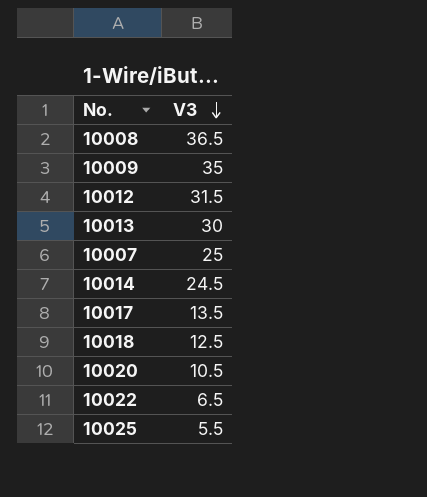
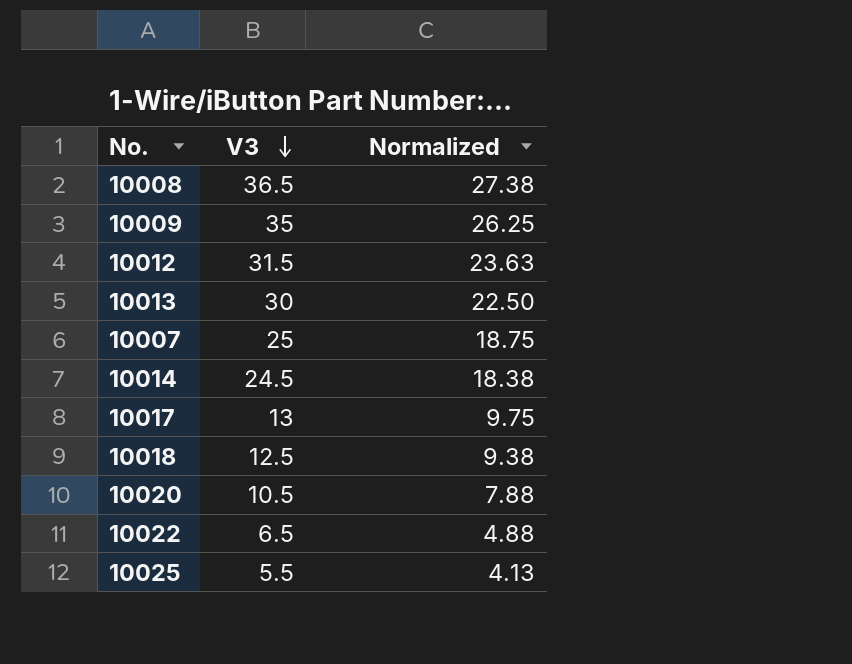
column Normalized | formula: none -> [V3] * 0.75
10017 | V3: 13.5 -> 13

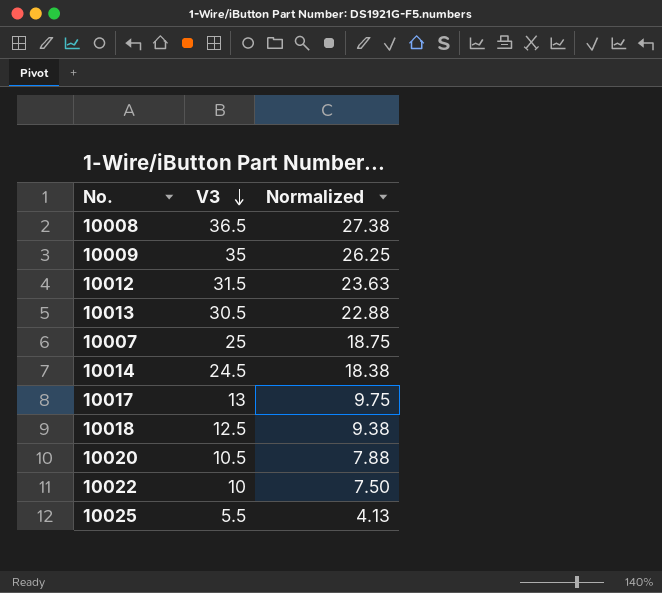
10013 | V3: 30 -> 30.5
10013 | Normalized: 22.50 -> 22.88
10022 | V3: 6.5 -> 10
10022 | Normalized: 4.88 -> 7.50

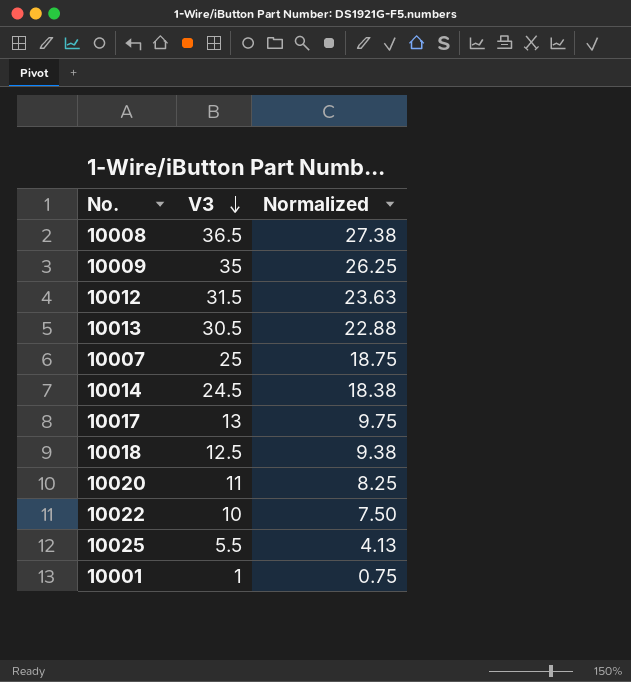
10020 | V3: 10.5 -> 11
10020 | Normalized: 7.88 -> 8.25
row 10001: none -> 1 | 0.75

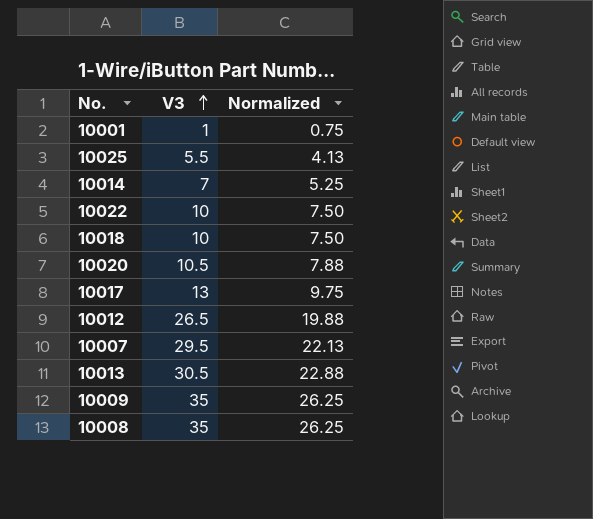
row order: V3 descending -> V3 ascending
10014 | V3: 24.5 -> 7
10014 | Normalized: 18.38 -> 5.25
10018 | V3: 12.5 -> 10
10018 | Normalized: 9.38 -> 7.50
10020 | V3: 11 -> 10.5
10020 | Normalized: 8.25 -> 7.88
10012 | V3: 31.5 -> 26.5
10012 | Normalized: 23.63 -> 19.88
10007 | V3: 25 -> 29.5
10007 | Normalized: 18.75 -> 22.13
10008 | V3: 36.5 -> 35
10008 | Normalized: 27.38 -> 26.25

